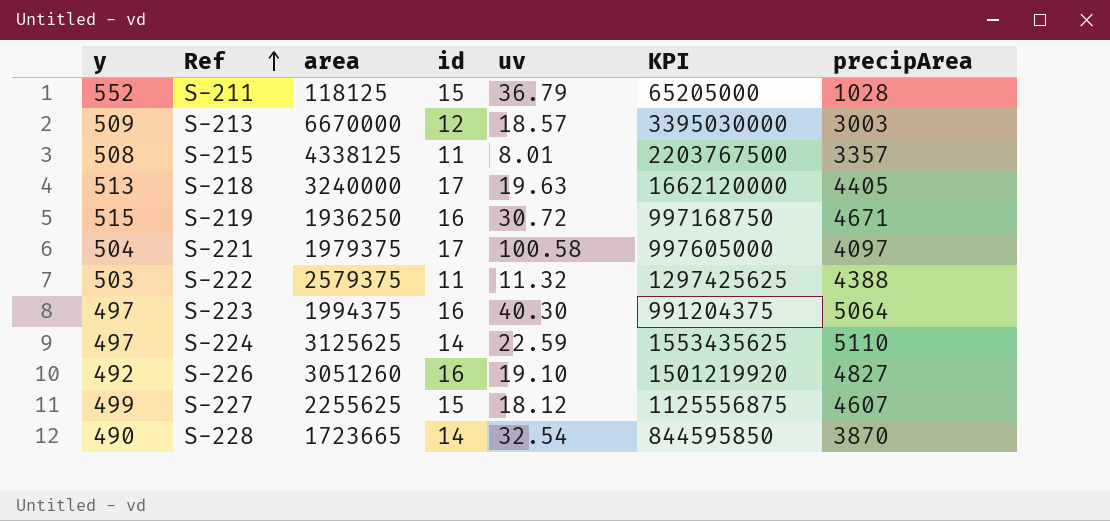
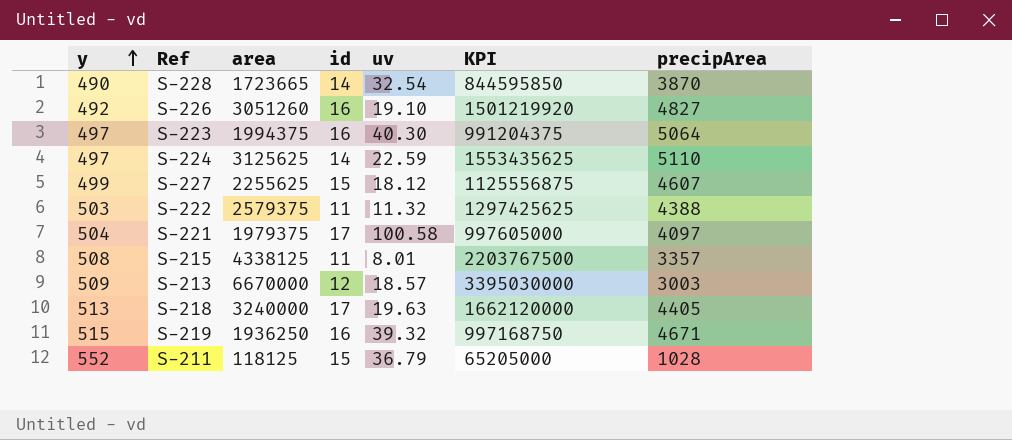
row order: Ref ascending -> y ascending
S-219 | uv: 30.72 -> 39.32

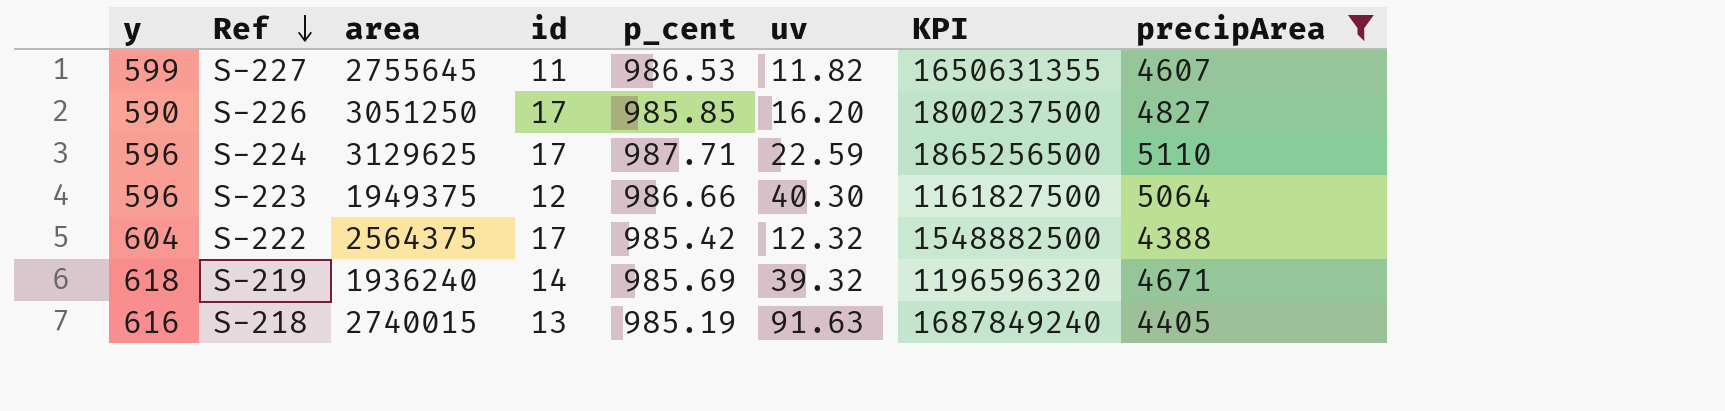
filter: none -> precipArea >= 4388
row order: y ascending -> Ref descending
column p_cent | position: none -> 5
S-227 | y: 499 -> 599
S-227 | area: 2255625 -> 2755645
S-227 | id: 15 -> 11
S-227 | uv: 18.12 -> 11.82
S-227 | KPI: 1125556875 -> 1650631355
S-226 | y: 492 -> 590
S-226 | area: 3051260 -> 3051250
S-226 | id: 16 -> 17
S-226 | uv: 19.10 -> 16.20
S-226 | KPI: 1501219920 -> 1800237500
S-224 | y: 497 -> 596
S-224 | area: 3125625 -> 3129625
S-224 | id: 14 -> 17
S-224 | KPI: 1553435625 -> 1865256500
S-223 | y: 497 -> 596
S-223 | area: 1994375 -> 1949375
S-223 | id: 16 -> 12
S-223 | KPI: 991204375 -> 1161827500
S-222 | y: 503 -> 604
S-222 | area: 2579375 -> 2564375
S-222 | id: 11 -> 17
S-222 | uv: 11.32 -> 12.32
S-222 | KPI: 1297425625 -> 1548882500
S-219 | y: 515 -> 618
S-219 | area: 1936250 -> 1936240
S-219 | id: 16 -> 14
S-219 | KPI: 997168750 -> 1196596320
S-218 | y: 513 -> 616
S-218 | area: 3240000 -> 2740015
S-218 | id: 17 -> 13
S-218 | uv: 19.63 -> 91.63
S-218 | KPI: 1662120000 -> 1687849240

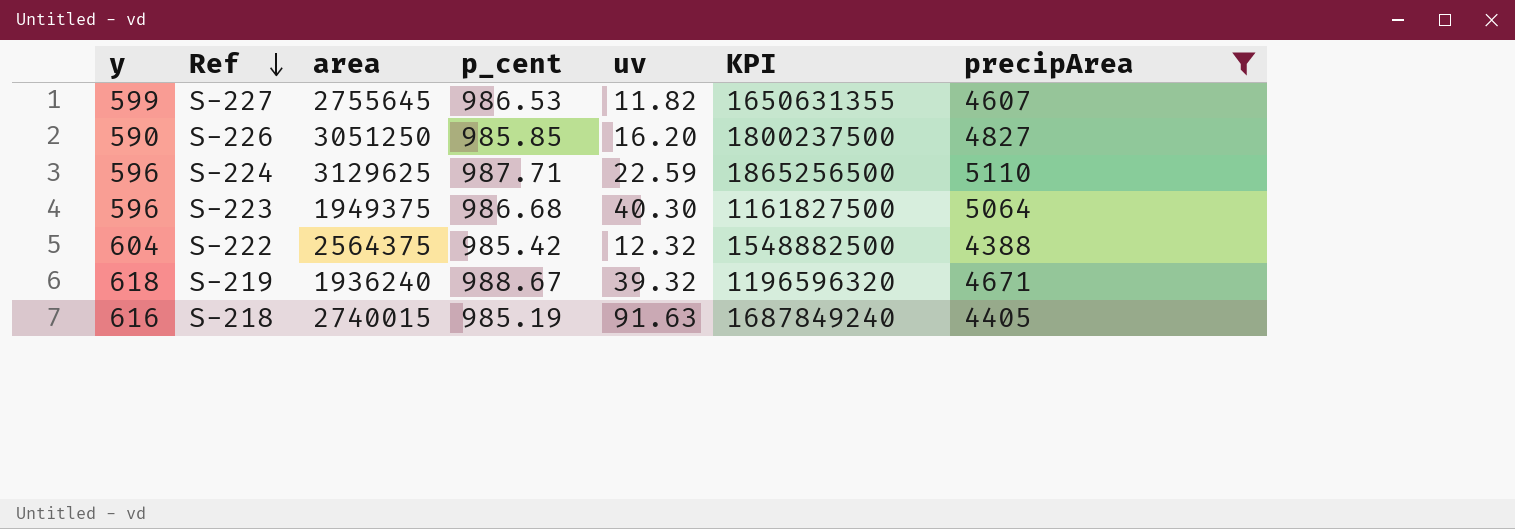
column id | position: 4 -> none
S-223 | p_cent: 986.66 -> 986.68
S-219 | p_cent: 985.69 -> 988.67

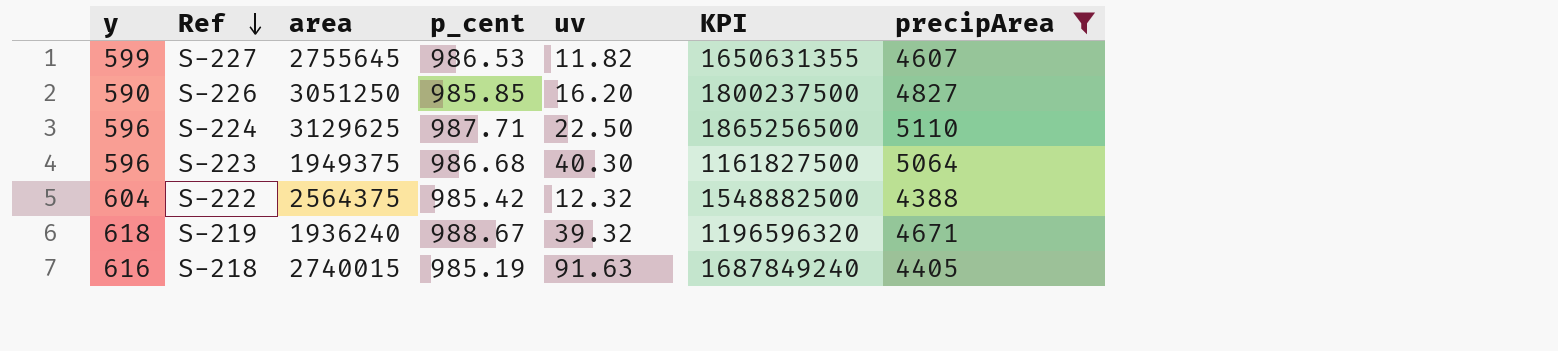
S-224 | uv: 22.59 -> 22.50

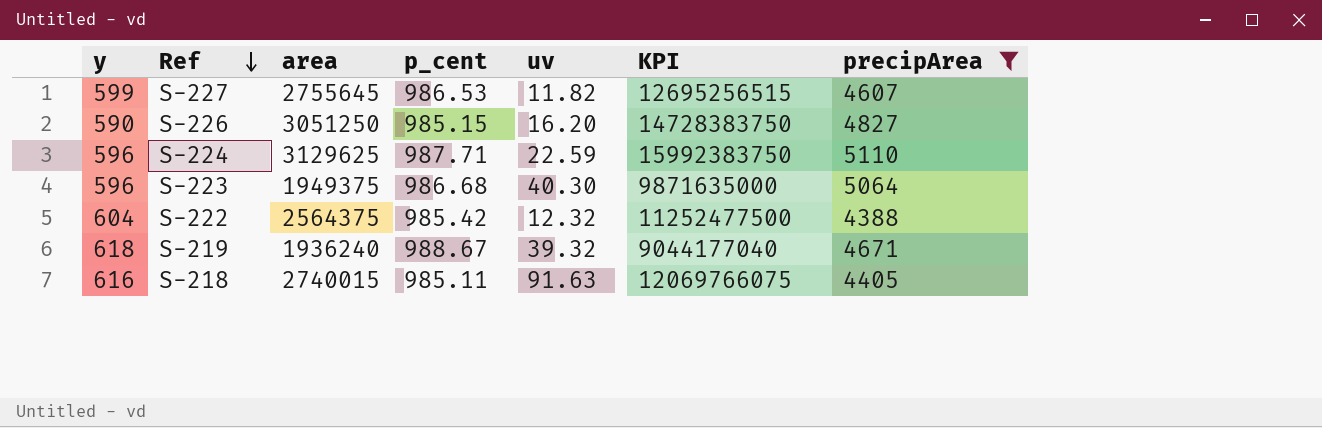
column KPI | formula: [y] * [area] -> [area] * [precipArea]
S-226 | p_cent: 985.85 -> 985.15
S-224 | uv: 22.50 -> 22.59
S-218 | p_cent: 985.19 -> 985.11

